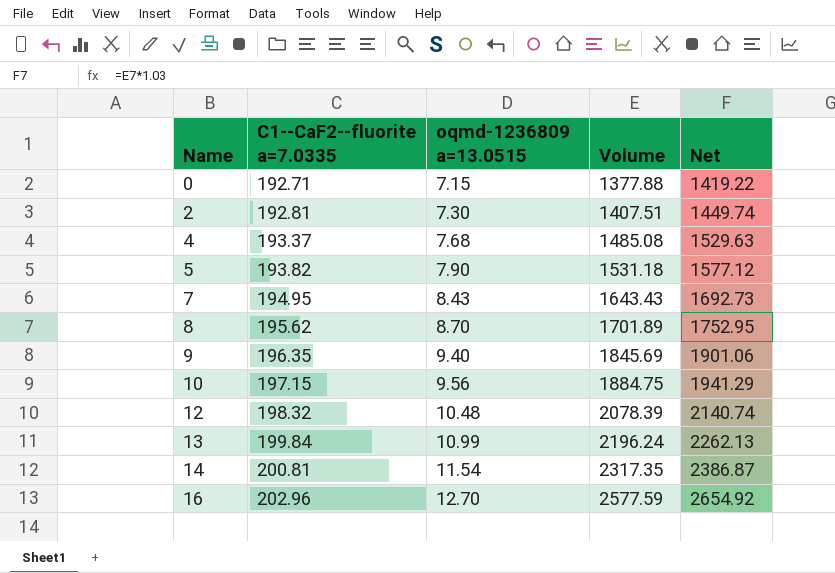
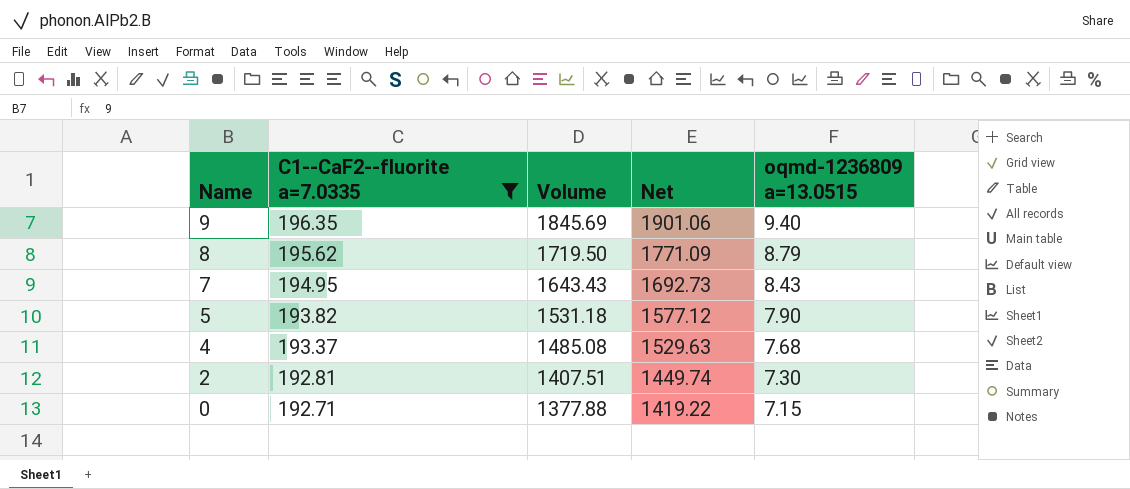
filter: none -> C1--CaF2--fluorite a=7.0335 <= 196.35
row order: Name ascending -> Name descending
column oqmd-1236809 a=13.0515 | position: 3 -> 5
8 | Volume: 1701.89 -> 1719.50
8 | Net: 1752.95 -> 1771.09
8 | oqmd-1236809 a=13.0515: 8.70 -> 8.79

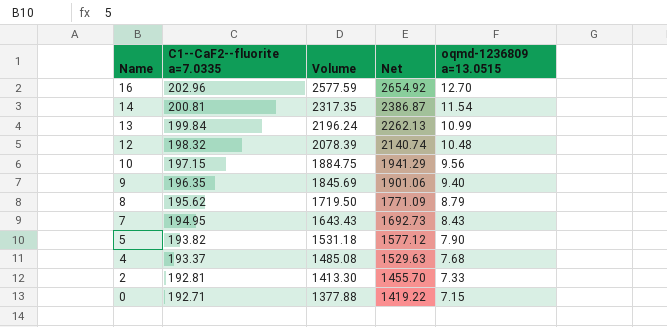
filter: C1--CaF2--fluorite a=7.0335 <= 196.35 -> none
2 | Volume: 1407.51 -> 1413.30
2 | Net: 1449.74 -> 1455.70
2 | oqmd-1236809 a=13.0515: 7.30 -> 7.33

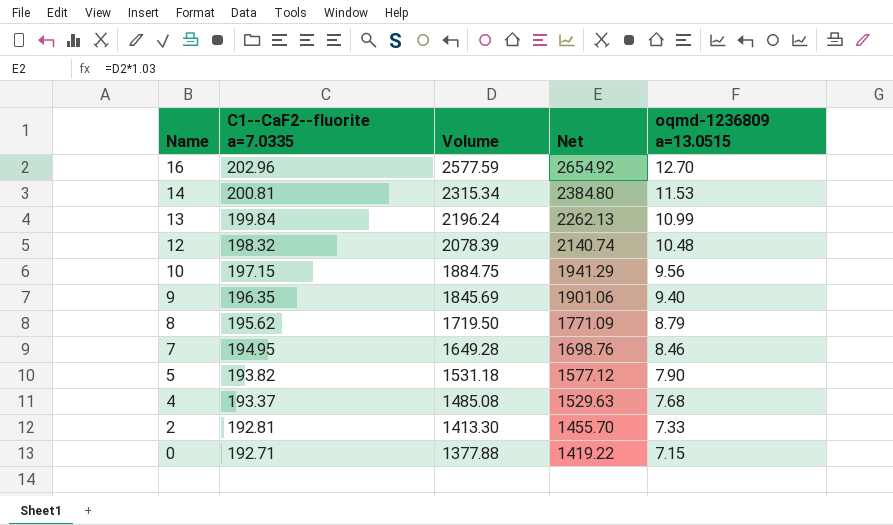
14 | Volume: 2317.35 -> 2315.34
14 | Net: 2386.87 -> 2384.80
14 | oqmd-1236809 a=13.0515: 11.54 -> 11.53
7 | Volume: 1643.43 -> 1649.28
7 | Net: 1692.73 -> 1698.76
7 | oqmd-1236809 a=13.0515: 8.43 -> 8.46

